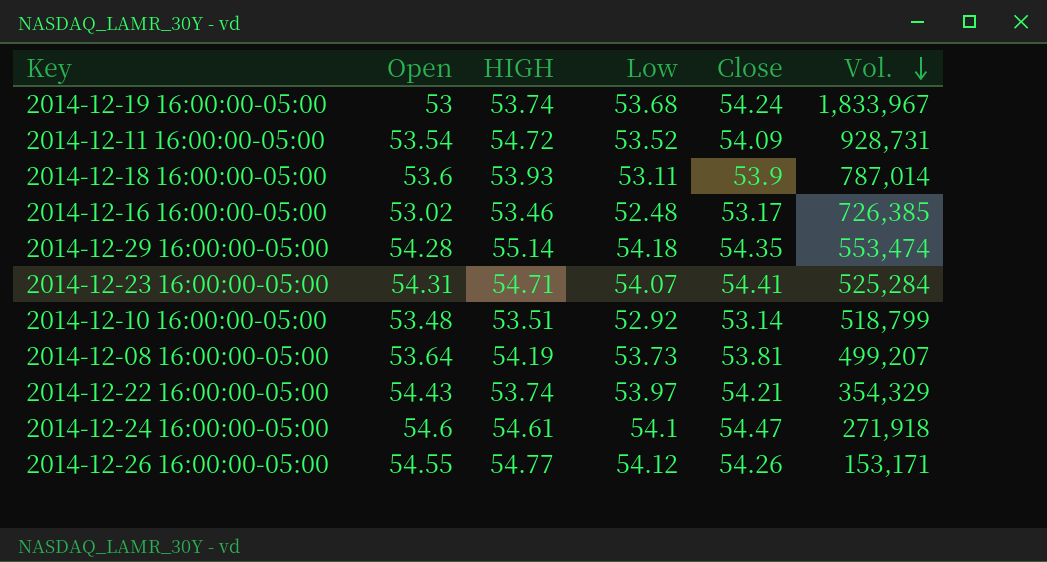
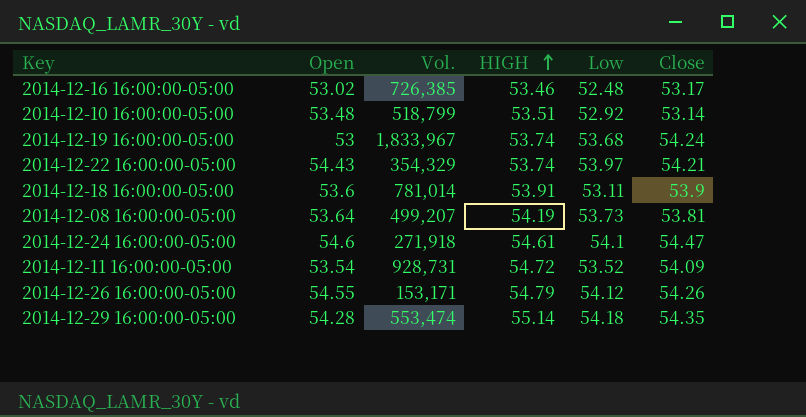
row order: Vol. descending -> HIGH ascending
column Vol. | position: 6 -> 3
row 2014-12-23 16:00:00-05:00: 54.31 | 54.71 | 54.07 | 54.41 | 525,284 -> none
2014-12-18 16:00:00-05:00 | Vol.: 787,014 -> 781,014
2014-12-18 16:00:00-05:00 | HIGH: 53.93 -> 53.91
2014-12-26 16:00:00-05:00 | HIGH: 54.77 -> 54.79

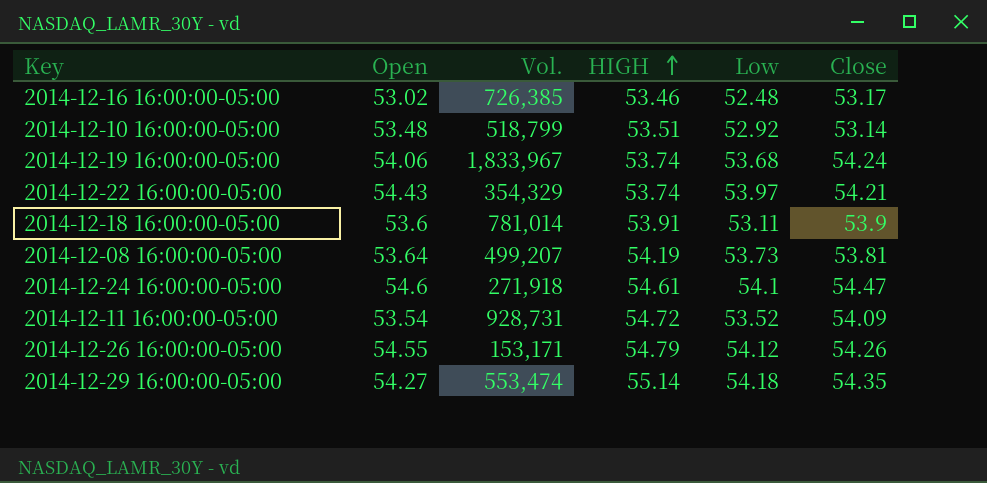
2014-12-19 16:00:00-05:00 | Open: 53 -> 54.06
2014-12-29 16:00:00-05:00 | Open: 54.28 -> 54.27

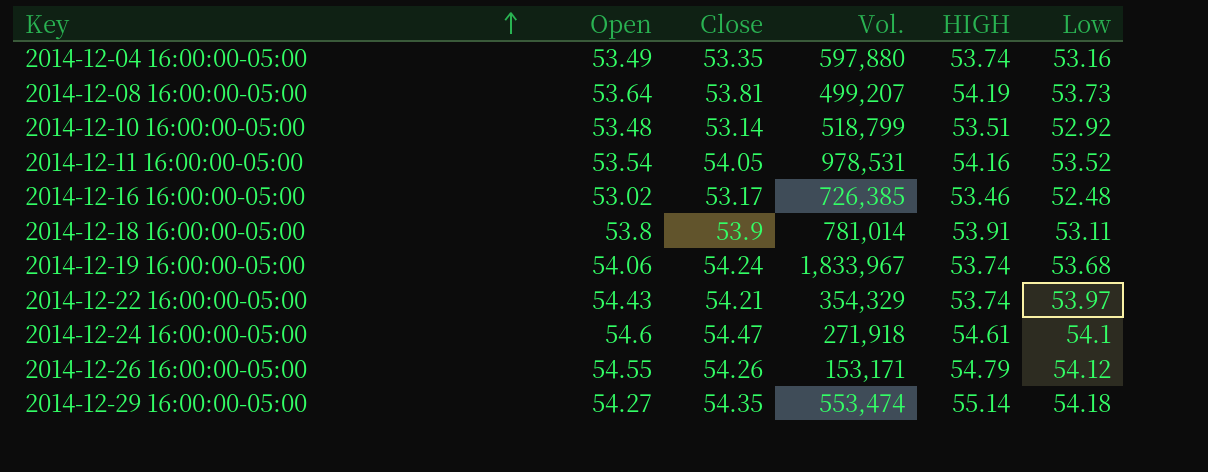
row order: HIGH ascending -> Key ascending
column Close | position: 6 -> 3
row 2014-12-04 16:00:00-05:00: none -> 53.49 | 53.35 | 597,880 | 53.74 | 53.16
2014-12-11 16:00:00-05:00 | Close: 54.09 -> 54.05
2014-12-11 16:00:00-05:00 | Vol.: 928,731 -> 978,531
2014-12-11 16:00:00-05:00 | HIGH: 54.72 -> 54.16
2014-12-18 16:00:00-05:00 | Open: 53.6 -> 53.8

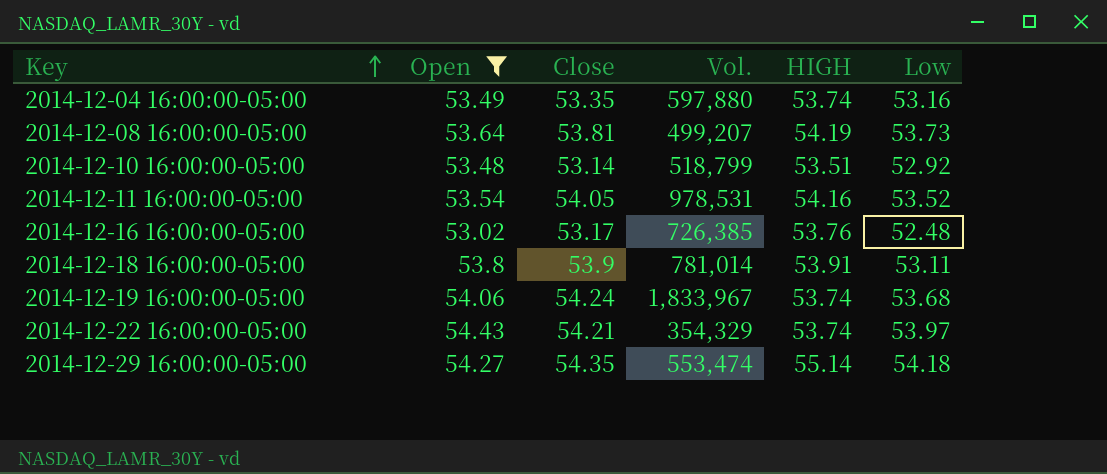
filter: none -> Open <= 54.43
2014-12-16 16:00:00-05:00 | HIGH: 53.46 -> 53.76

